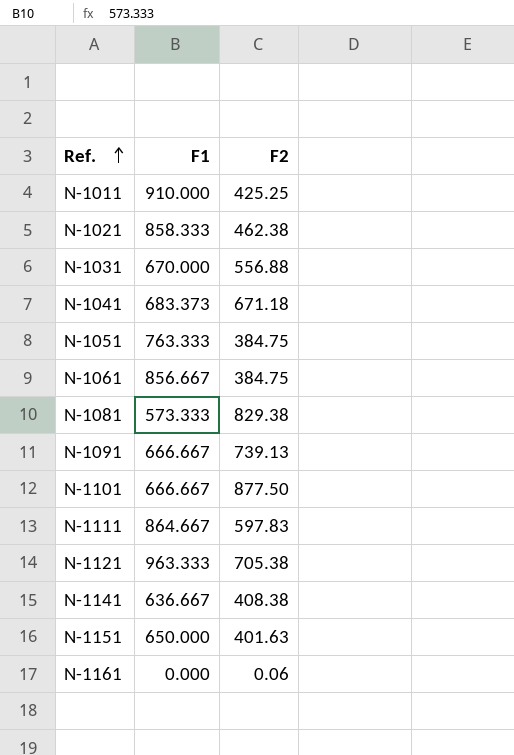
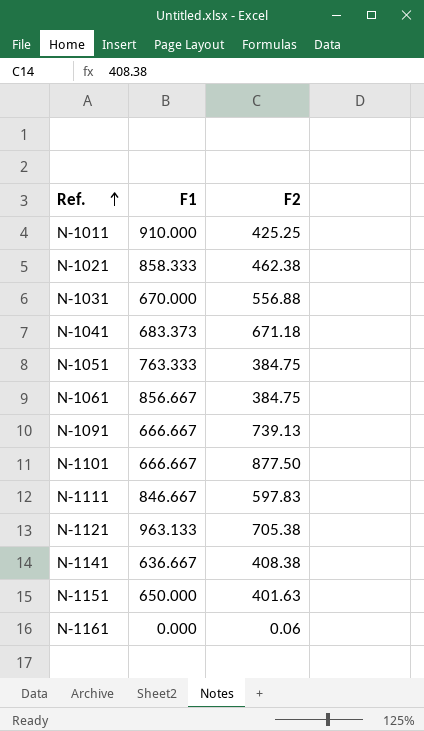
row N-1081: 573.333 | 829.38 -> none
N-1111 | F1: 864.667 -> 846.667
N-1121 | F1: 963.333 -> 963.133

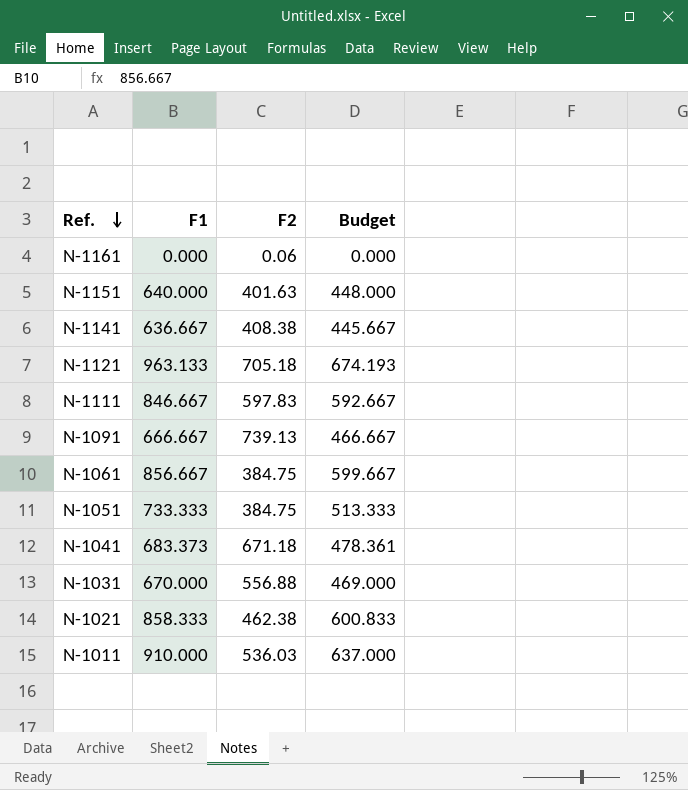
row order: Ref. ascending -> Ref. descending
column Budget | formula: none -> [F1] * 0.7
row N-1101: 666.667 | 877.50 -> none
N-1151 | F1: 650.000 -> 640.000
N-1121 | F2: 705.38 -> 705.18
N-1051 | F1: 763.333 -> 733.333
N-1011 | F2: 425.25 -> 536.03

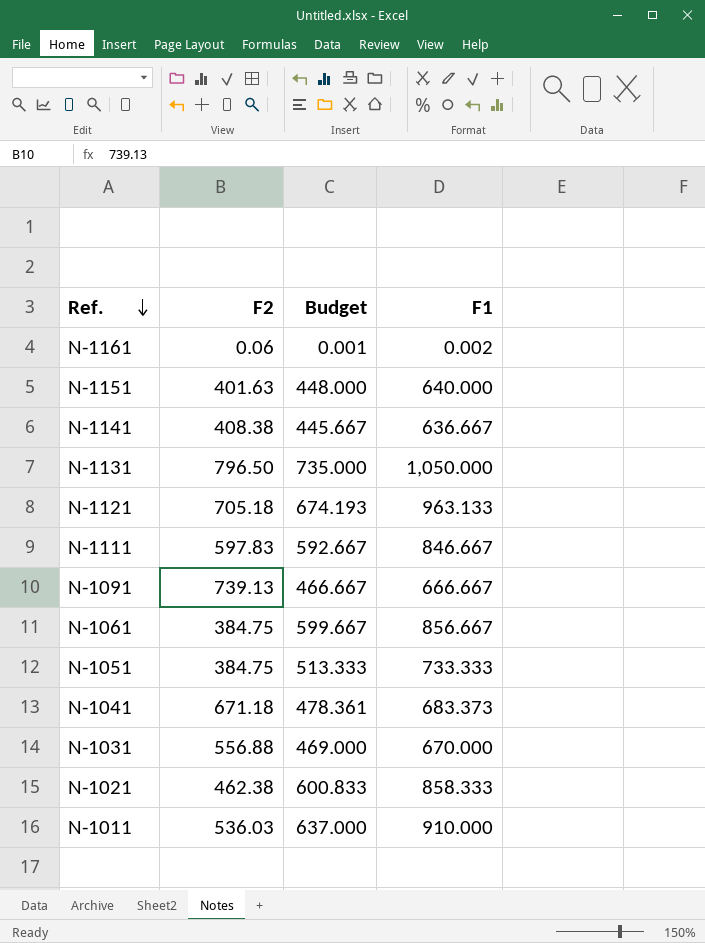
column F1 | position: 2 -> 4
N-1161 | Budget: 0.000 -> 0.001
N-1161 | F1: 0.000 -> 0.002
row N-1131: none -> 796.50 | 735.000 | 1,050.000

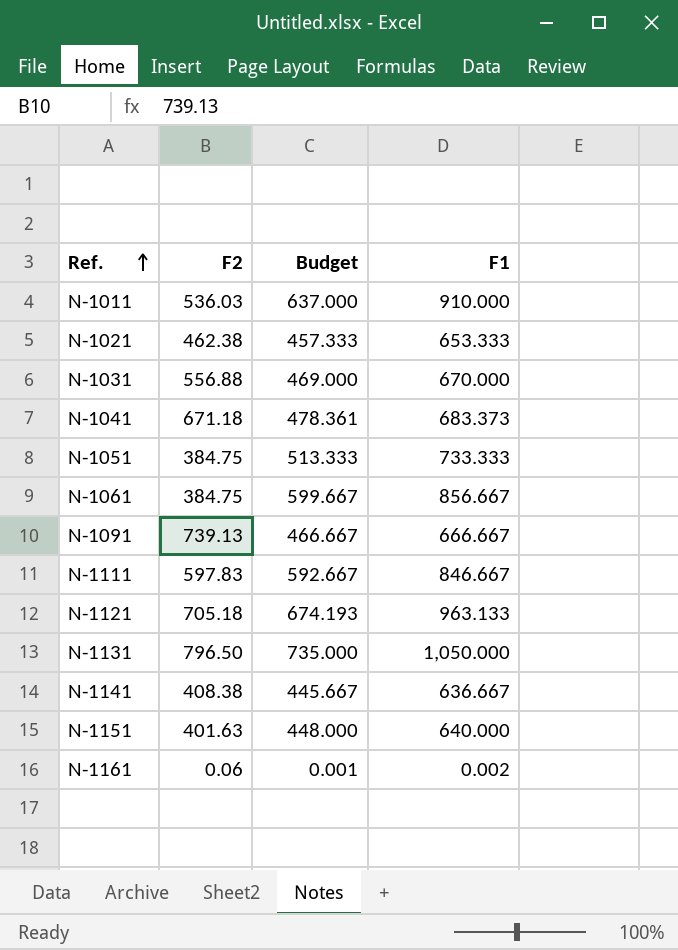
row order: Ref. descending -> Ref. ascending
N-1021 | Budget: 600.833 -> 457.333
N-1021 | F1: 858.333 -> 653.333

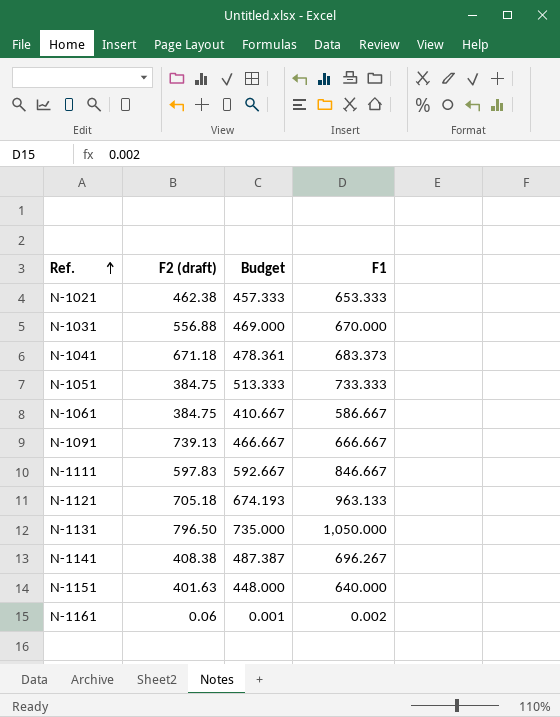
column name: F2 -> F2 (draft)
row N-1011: 536.03 | 637.000 | 910.000 -> none
N-1061 | Budget: 599.667 -> 410.667
N-1061 | F1: 856.667 -> 586.667
N-1141 | Budget: 445.667 -> 487.387
N-1141 | F1: 636.667 -> 696.267

